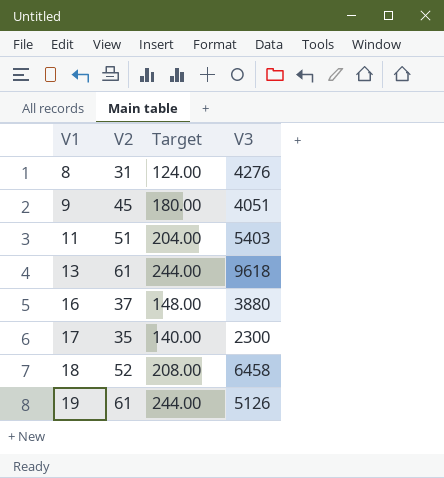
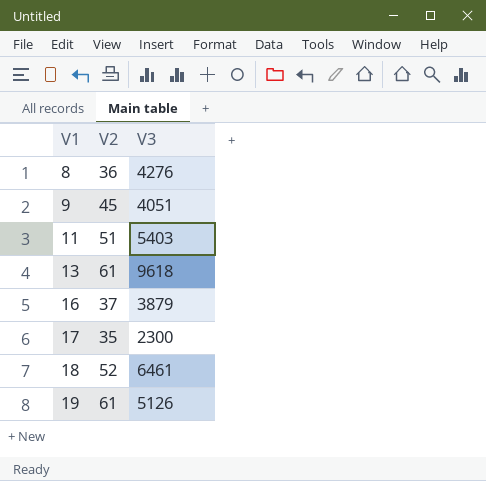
column Target | formula: [V2] * 4 -> none
8 | V2: 31 -> 36
16 | V3: 3880 -> 3879
18 | V3: 6458 -> 6461

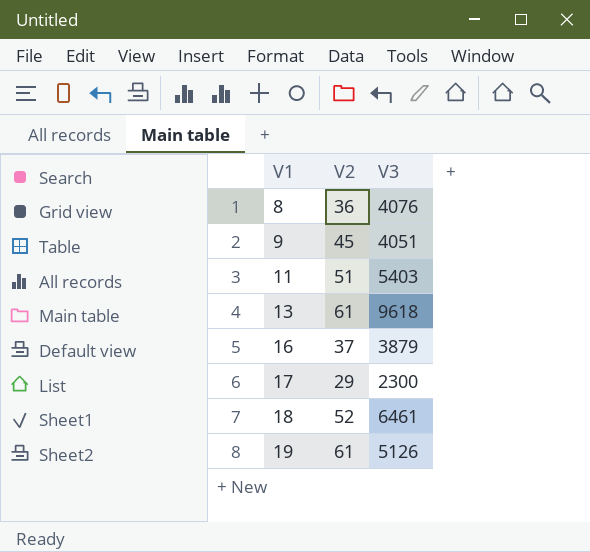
8 | V3: 4276 -> 4076
17 | V2: 35 -> 29

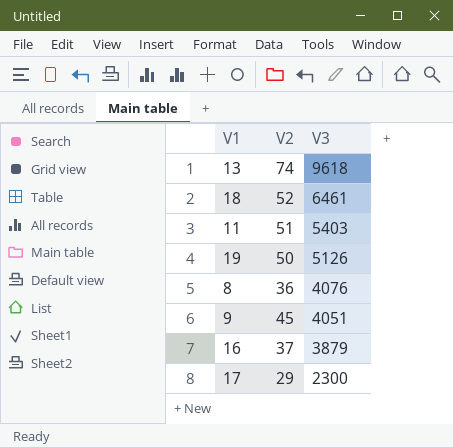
row order: V1 ascending -> V3 descending
13 | V2: 61 -> 74
19 | V2: 61 -> 50

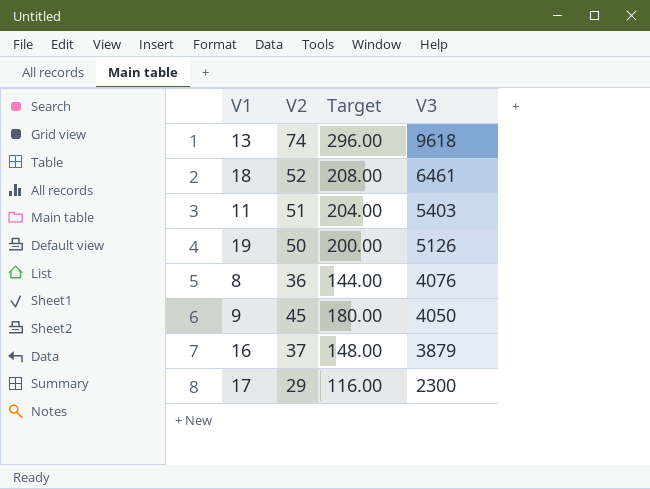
column Target | formula: none -> [V2] * 4
9 | V3: 4051 -> 4050

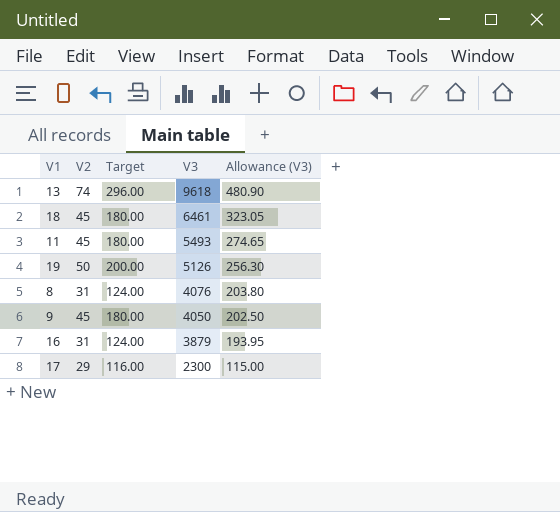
column Allowance (V3) | formula: none -> [V3] * 0.05
18 | V2: 52 -> 45
18 | Target: 208.00 -> 180.00
11 | V2: 51 -> 45
11 | Target: 204.00 -> 180.00
11 | V3: 5403 -> 5493
8 | V2: 36 -> 31
8 | Target: 144.00 -> 124.00
16 | V2: 37 -> 31
16 | Target: 148.00 -> 124.00

